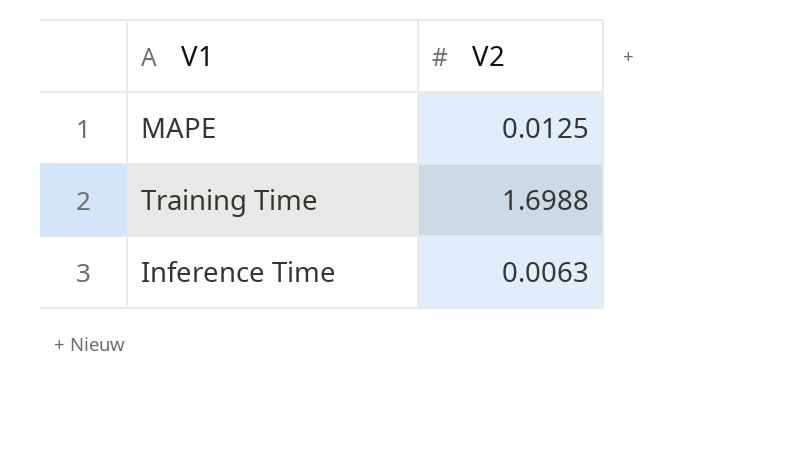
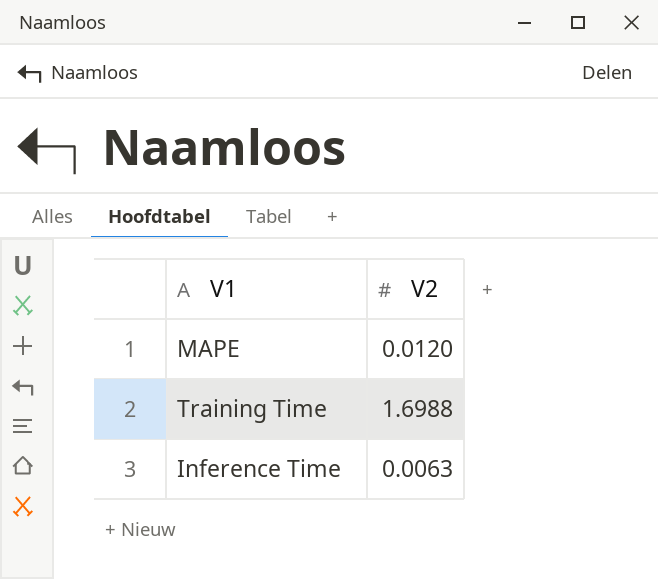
MAPE | V2: 0.0125 -> 0.0120

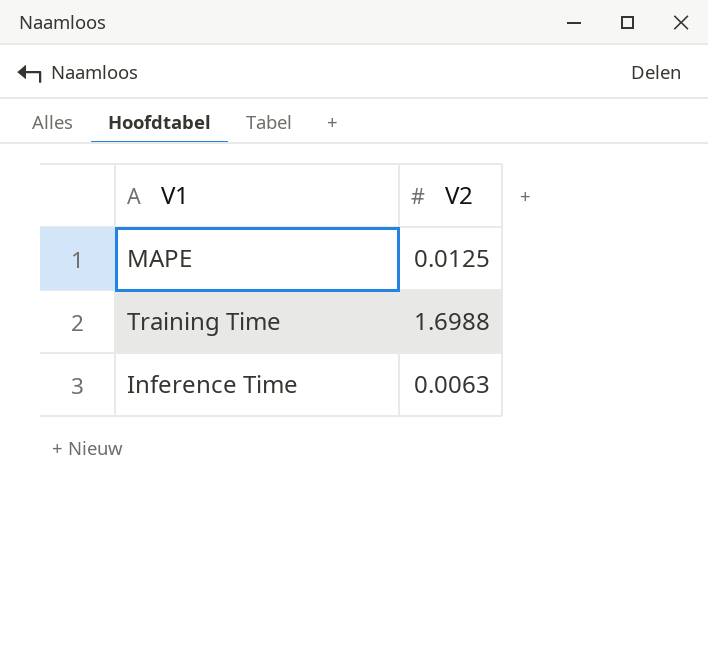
MAPE | V2: 0.0120 -> 0.0125

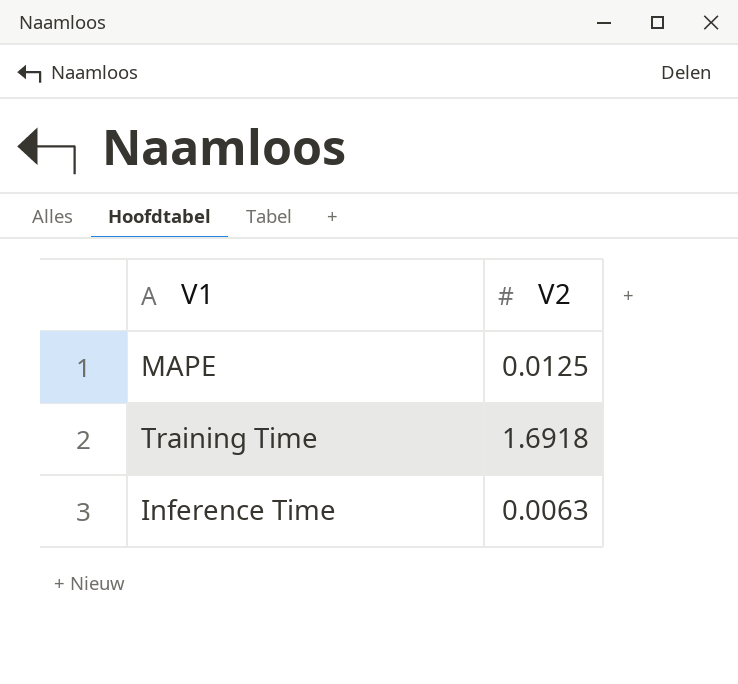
Training Time | V2: 1.6988 -> 1.6918

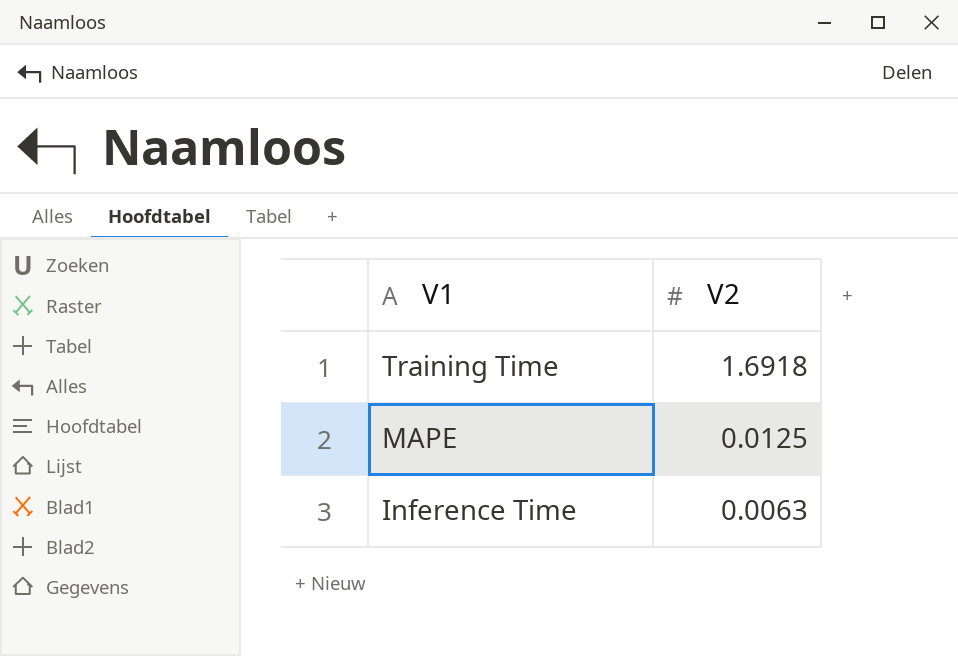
row order: none -> V1 descending

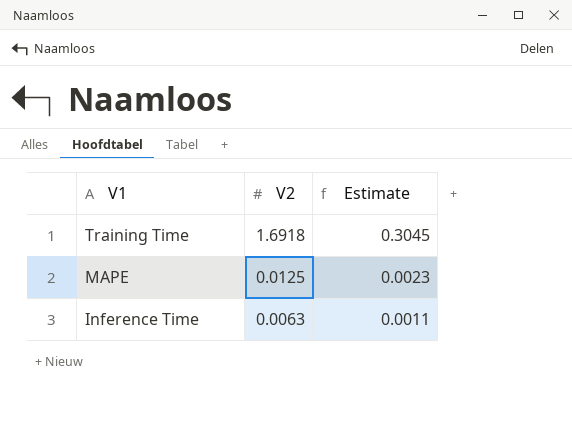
column Estimate | formula: none -> [V2] * 0.18

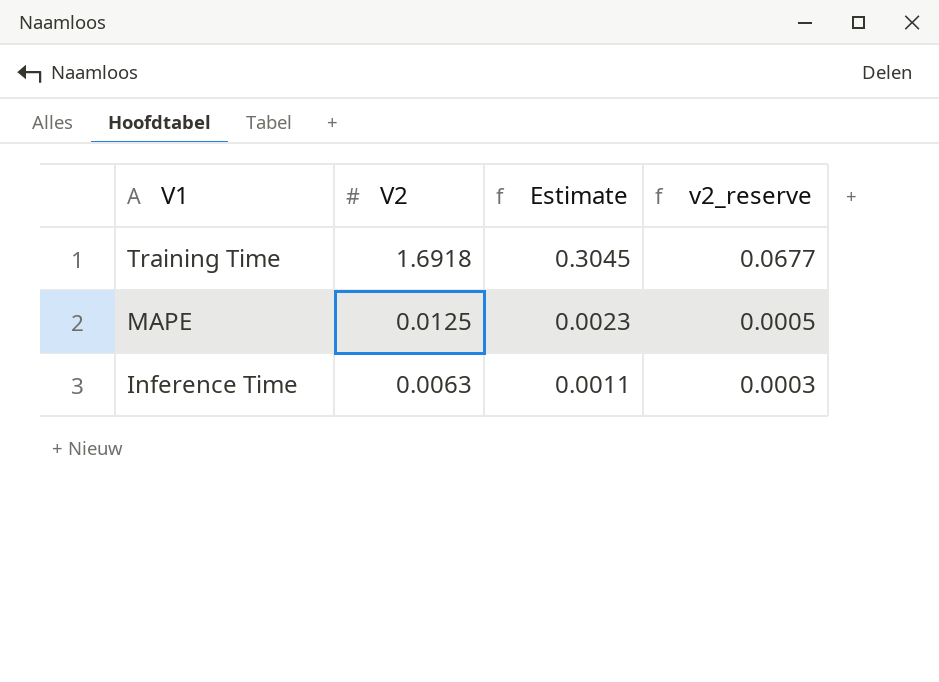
column v2_reserve | formula: none -> [V2] * 0.04

